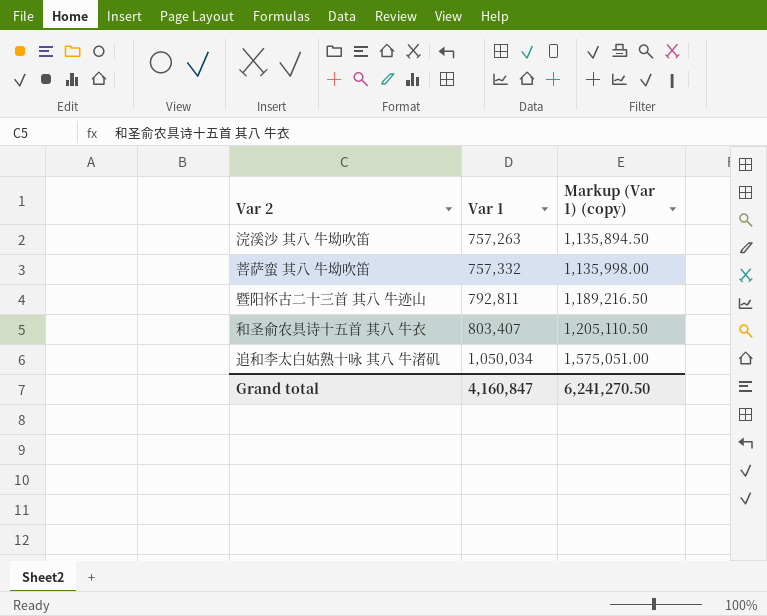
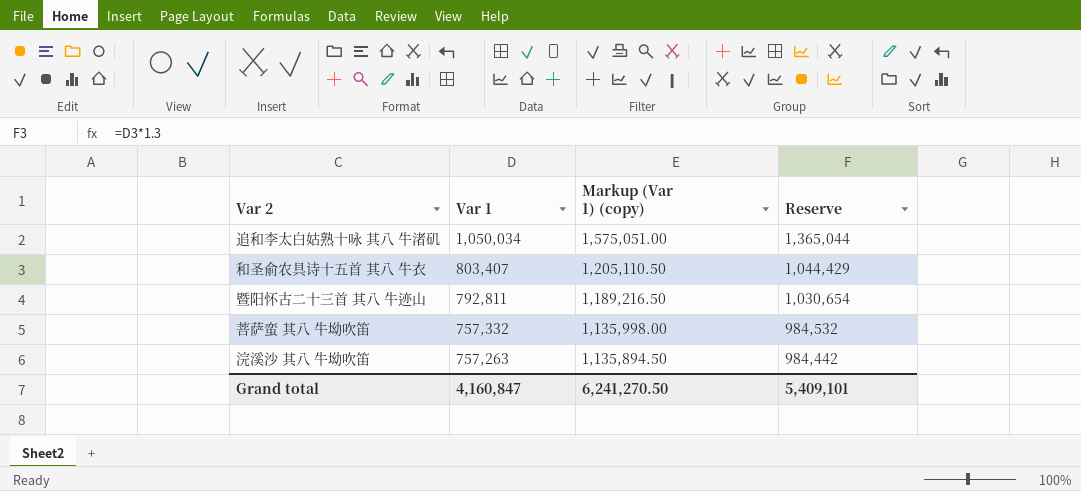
row order: Var 1 ascending -> Var 1 descending
column Reserve | formula: none -> [Var 1] * 1.3

